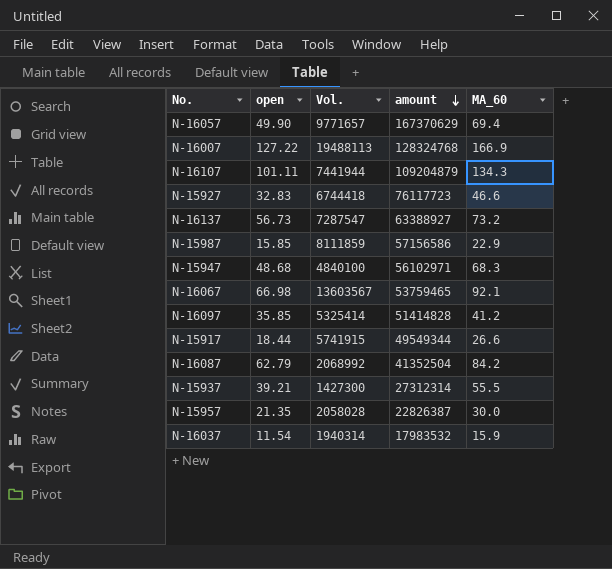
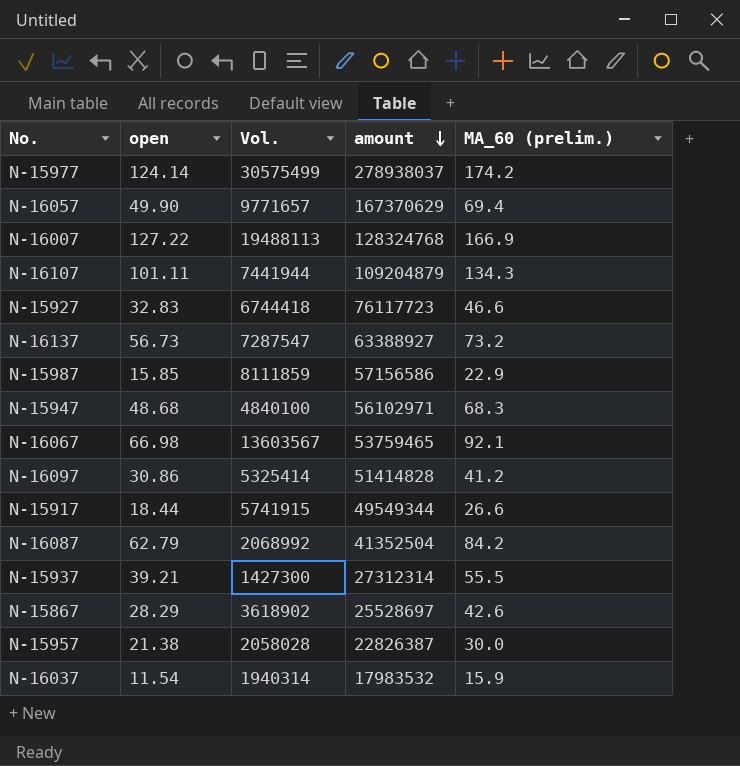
column name: MA_60 -> MA_60 (prelim.)
row N-15977: none -> 124.14 | 30575499 | 278938037 | 174.2
N-16097 | open: 35.85 -> 30.86
row N-15867: none -> 28.29 | 3618902 | 25528697 | 42.6
N-15957 | open: 21.35 -> 21.38

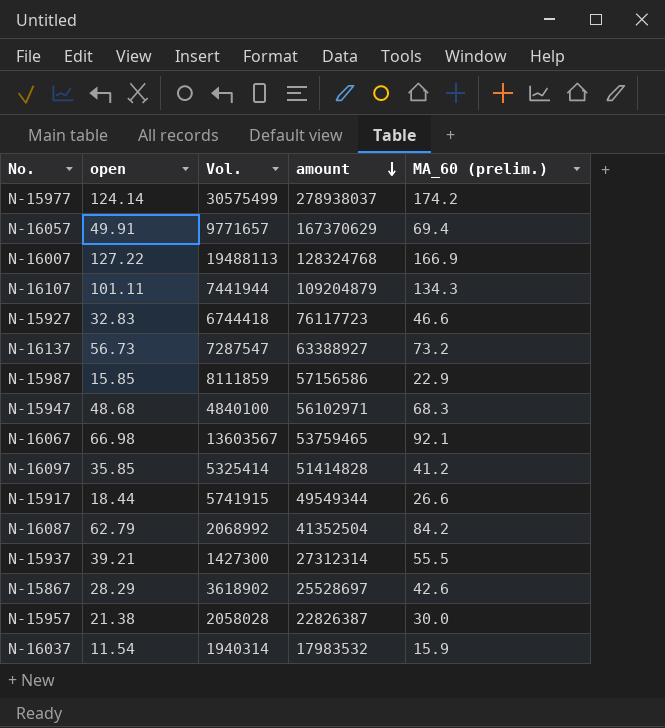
N-16057 | open: 49.90 -> 49.91
N-16097 | open: 30.86 -> 35.85

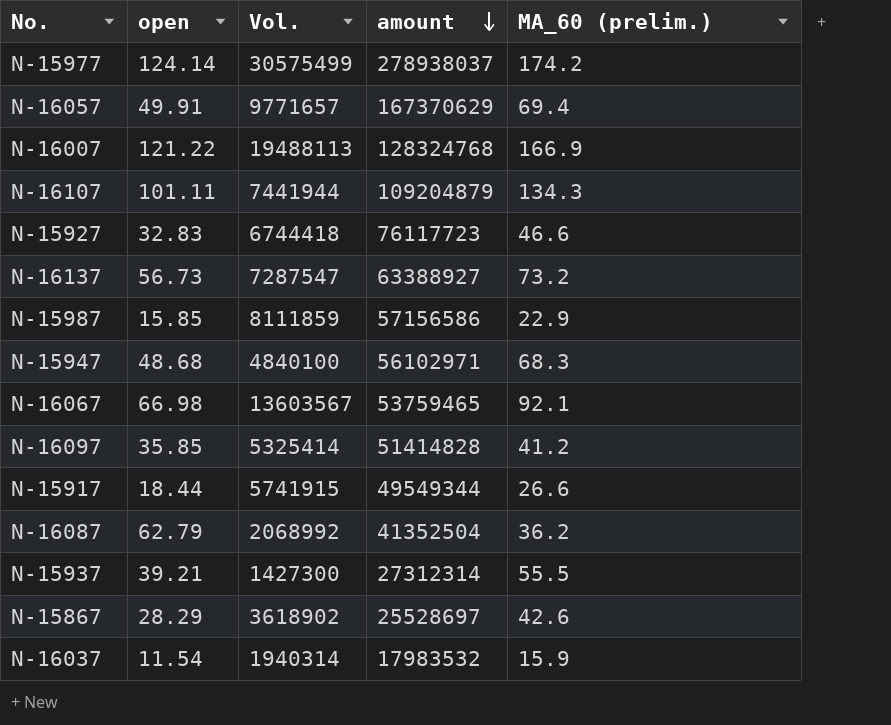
row N-15957: 21.38 | 2058028 | 22826387 | 30.0 -> none
N-16007 | open: 127.22 -> 121.22
N-16087 | MA_60 (prelim.): 84.2 -> 36.2

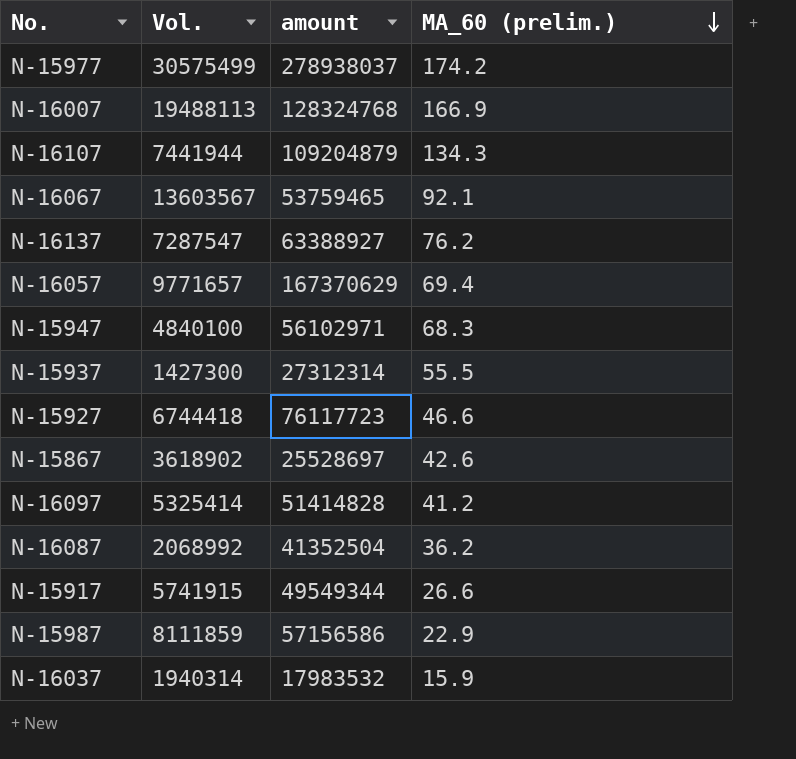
row order: amount descending -> MA_60 (prelim.) descending
column open | position: 2 -> none
N-16137 | MA_60 (prelim.): 73.2 -> 76.2

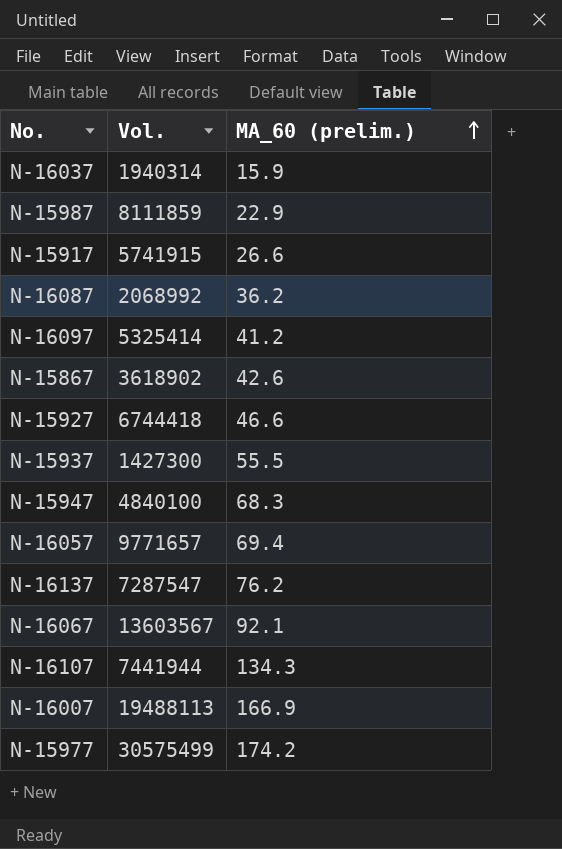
row order: MA_60 (prelim.) descending -> MA_60 (prelim.) ascending
column amount | position: 3 -> none

